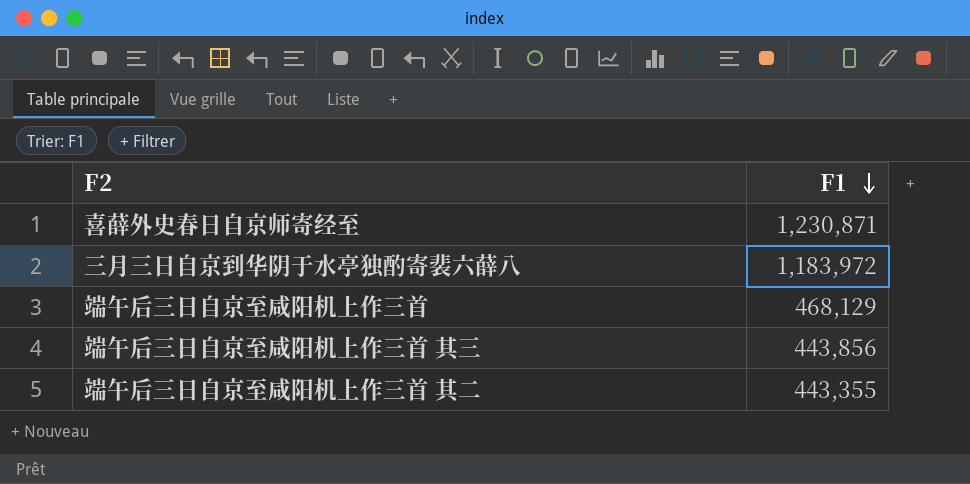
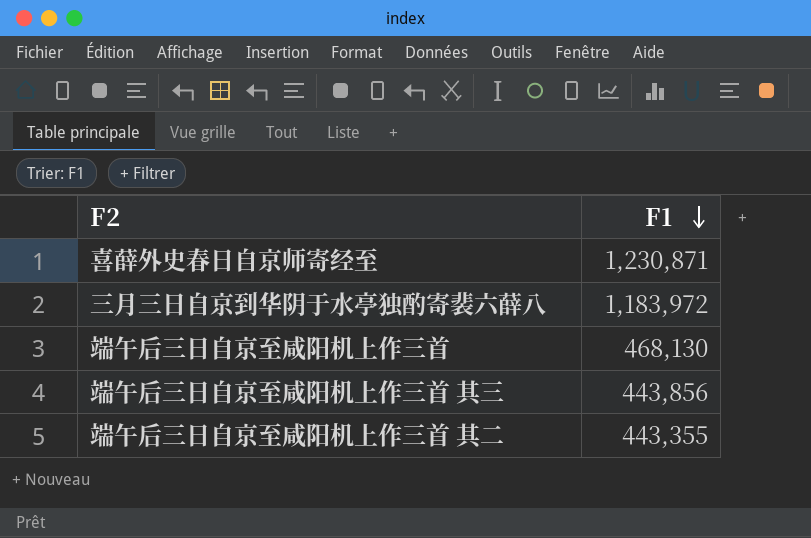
端午后三日自京至咸阳机上作三首 | F1: 468,129 -> 468,130

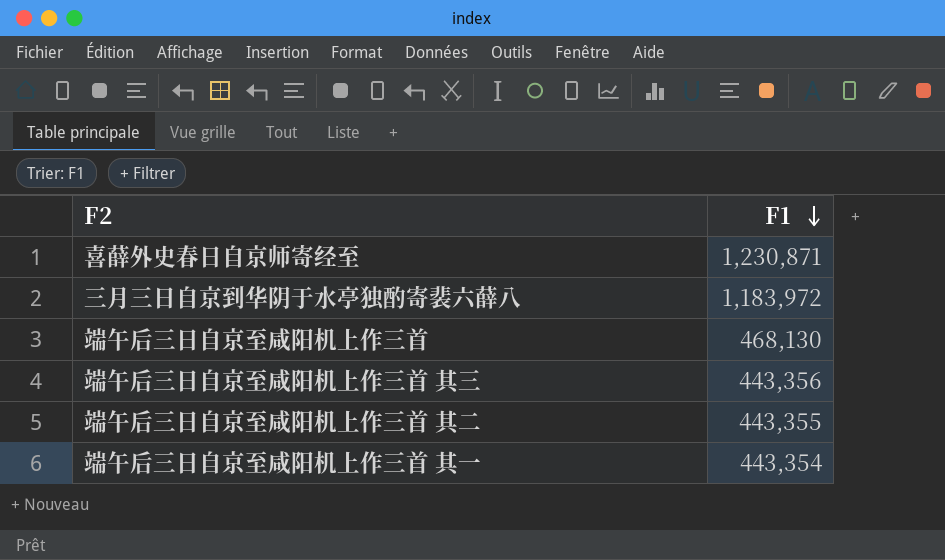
端午后三日自京至咸阳机上作三首 其三 | F1: 443,856 -> 443,356
row 端午后三日自京至咸阳机上作三首 其一: none -> 443,354

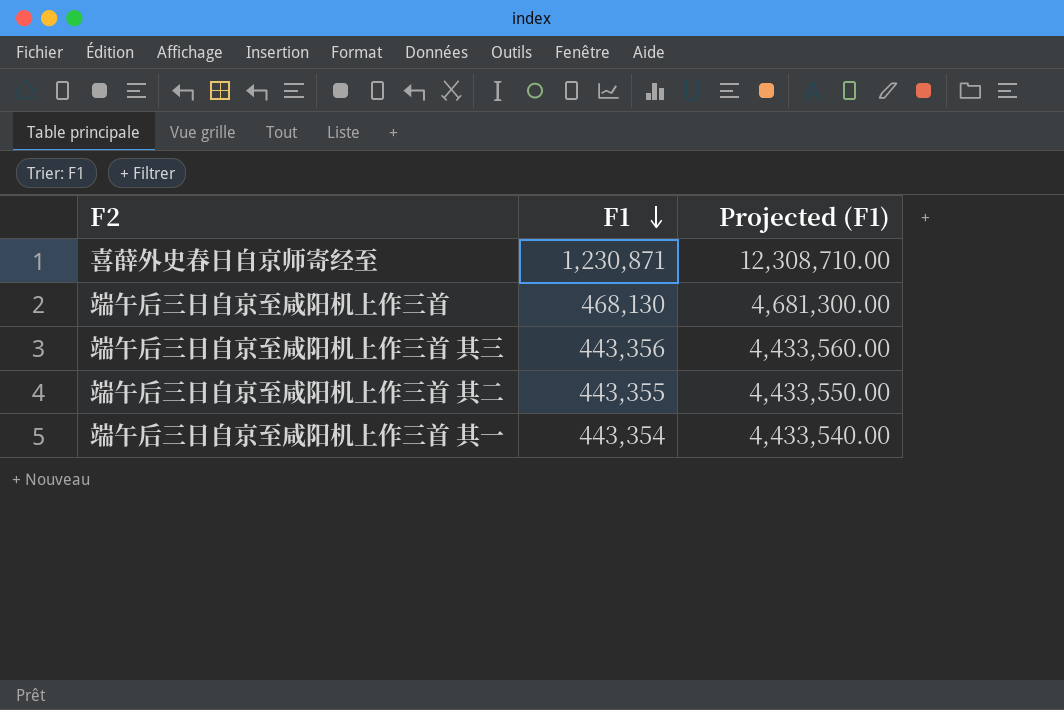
column Projected (F1) | formula: none -> [F1] * 10
row 三月三日自京到华阴于水亭独酌寄裴六薛八: 1,183,972 -> none

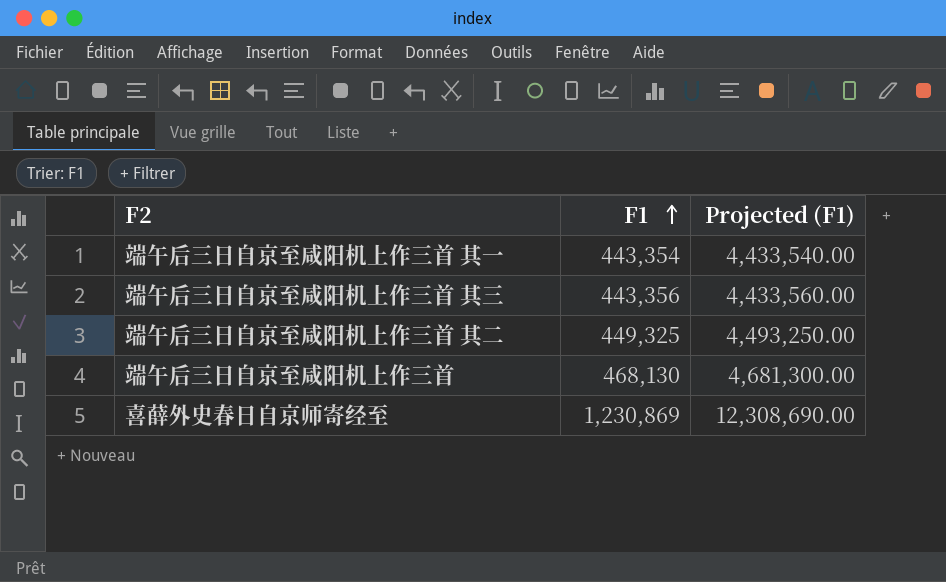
row order: F1 descending -> F1 ascending
端午后三日自京至咸阳机上作三首 其二 | F1: 443,355 -> 449,325
端午后三日自京至咸阳机上作三首 其二 | Projected (F1): 4,433,550.00 -> 4,493,250.00
喜薛外史春日自京师寄经至 | F1: 1,230,871 -> 1,230,869
喜薛外史春日自京师寄经至 | Projected (F1): 12,308,710.00 -> 12,308,690.00

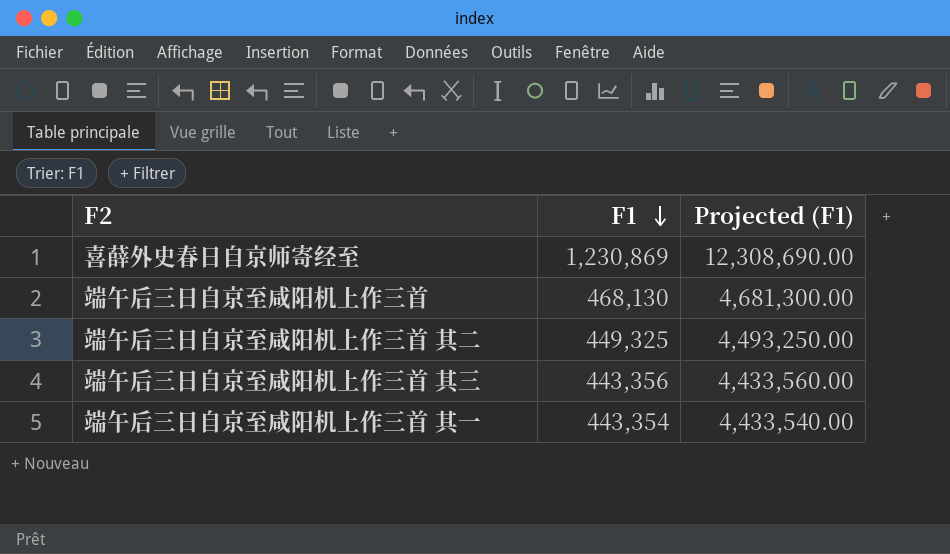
row order: F1 ascending -> F1 descending

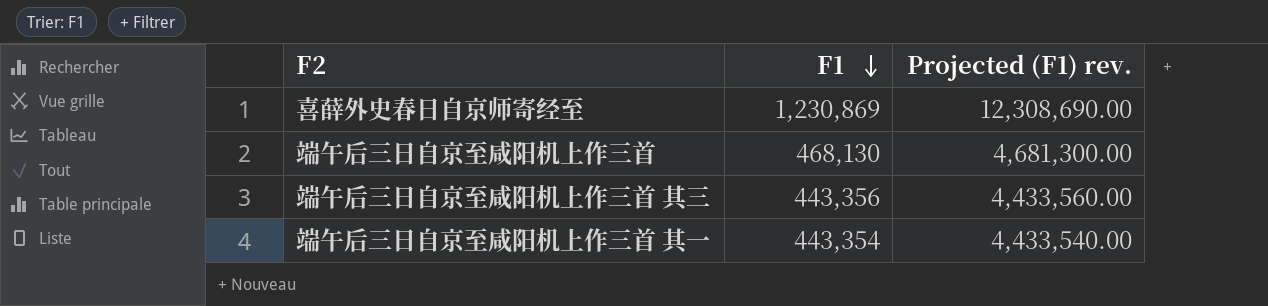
column name: Projected (F1) -> Projected (F1) rev.
row 端午后三日自京至咸阳机上作三首 其二: 449,325 | 4,493,250.00 -> none

